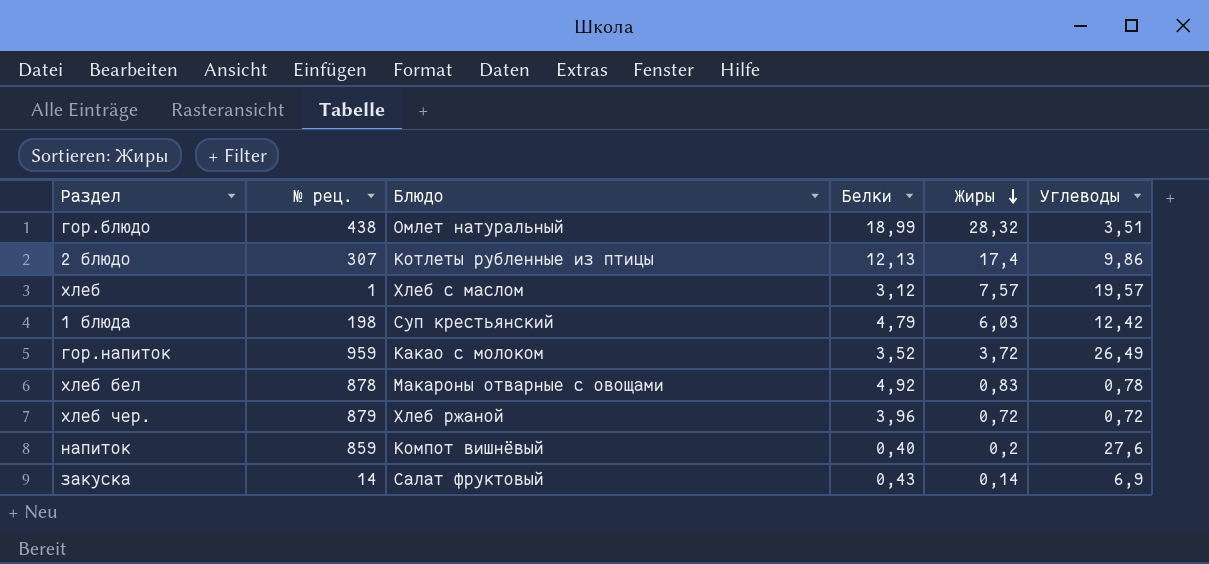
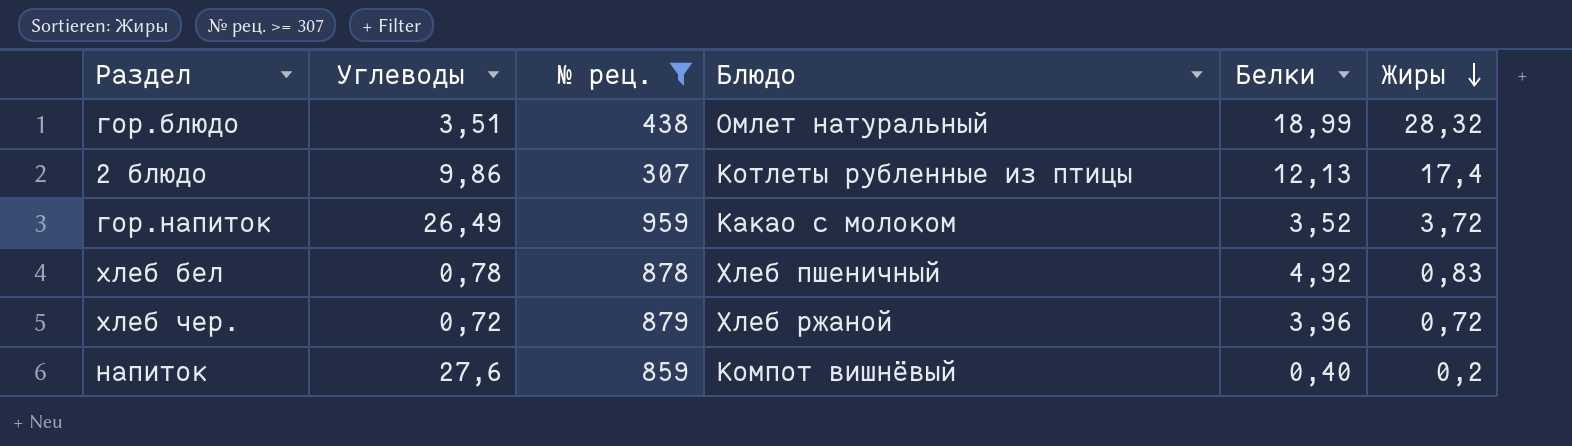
filter: none -> № рец. >= 307
column Углеводы | position: 6 -> 2
хлеб бел | Блюдо: Макароны отварные с овощами -> Хлеб пшеничный

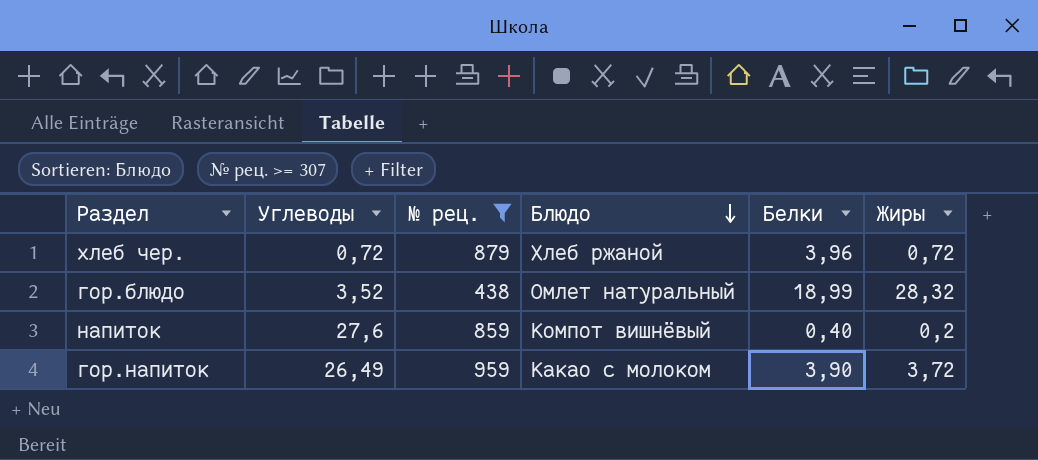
row order: Жиры descending -> Блюдо descending
row 2 блюдо: 9,86 | 307 | Котлеты рубленные из птицы | 12,13 | 17,4 -> none
row хлеб бел: 0,78 | 878 | Хлеб пшеничный | 4,92 | 0,83 -> none
гор.блюдо | Углеводы: 3,51 -> 3,52
гор.напиток | Белки: 3,52 -> 3,90

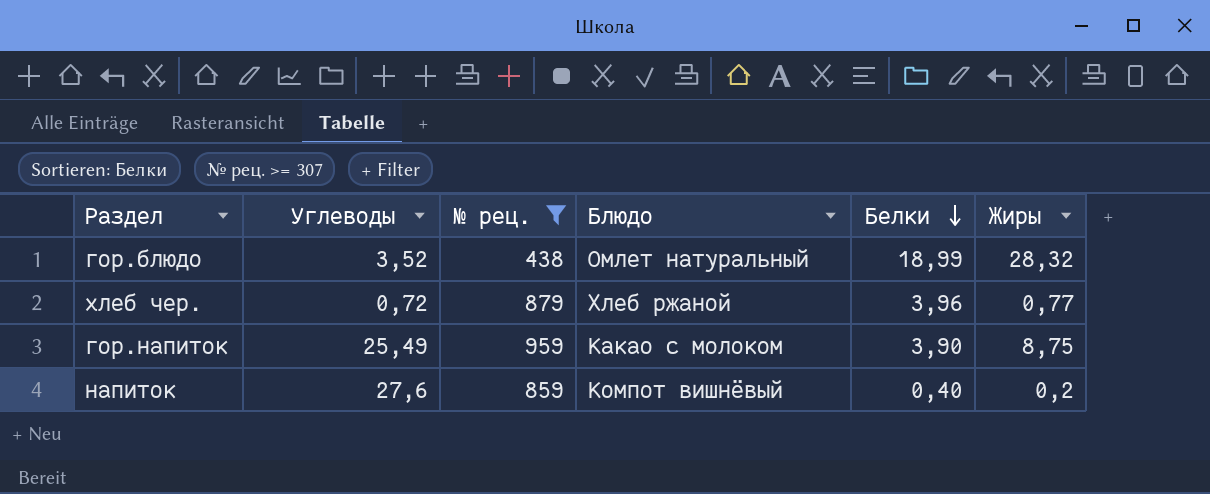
row order: Блюдо descending -> Белки descending
хлеб чер. | Жиры: 0,72 -> 0,77
гор.напиток | Углеводы: 26,49 -> 25,49
гор.напиток | Жиры: 3,72 -> 8,75

